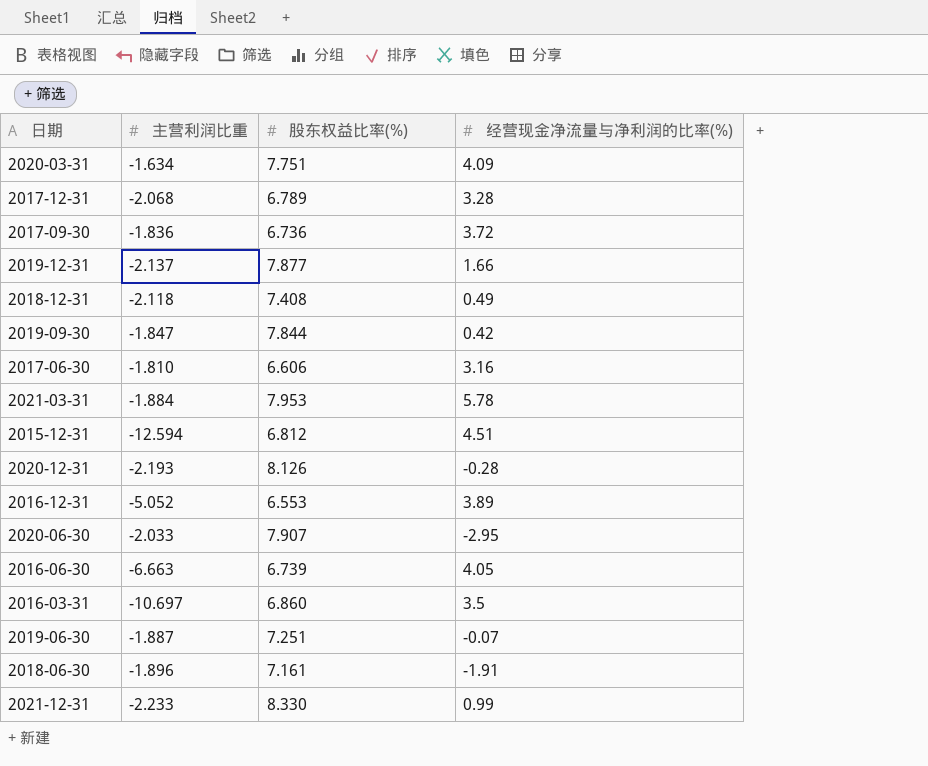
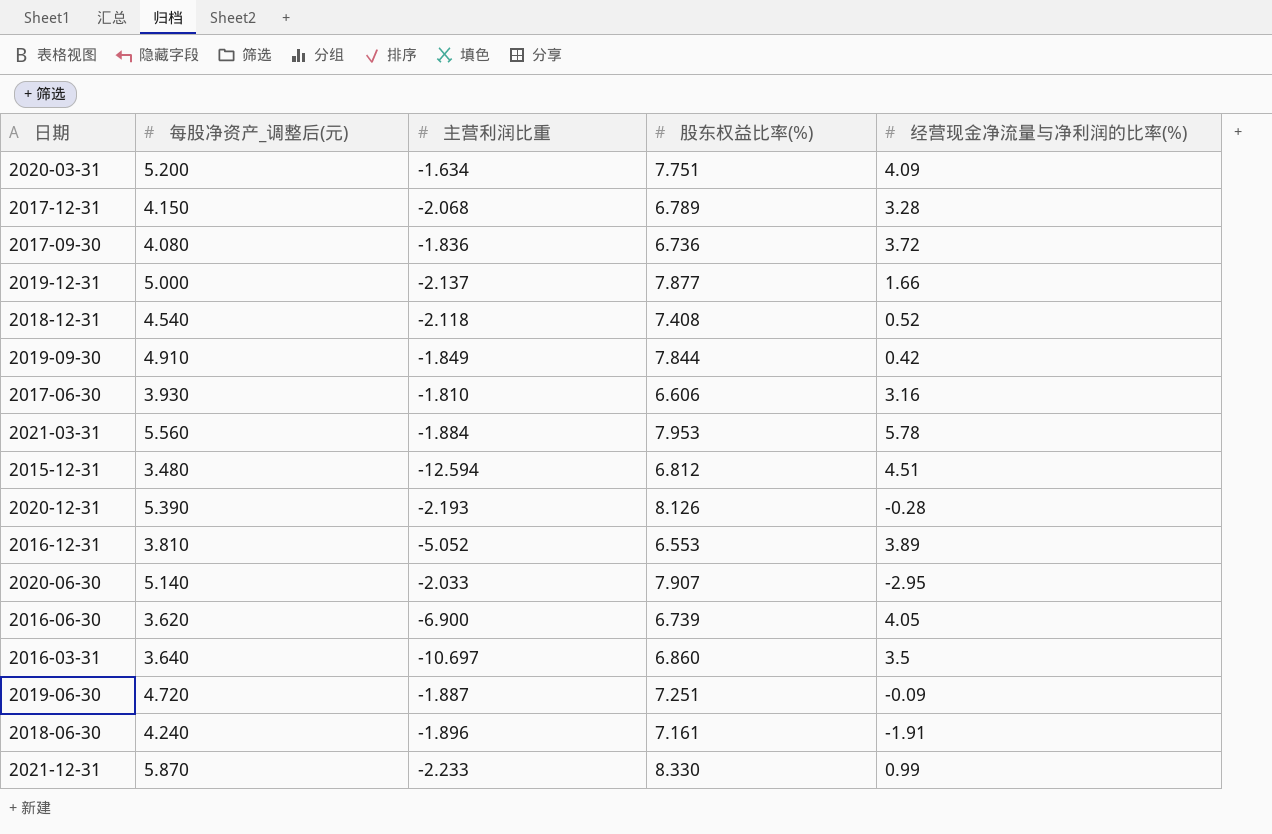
column 每股净资产_调整后(元) | position: none -> 2
2018-12-31 | 经营现金净流量与净利润的比率(%): 0.49 -> 0.52
2019-09-30 | 主营利润比重: -1.847 -> -1.849
2016-06-30 | 主营利润比重: -6.663 -> -6.900
2019-06-30 | 经营现金净流量与净利润的比率(%): -0.07 -> -0.09

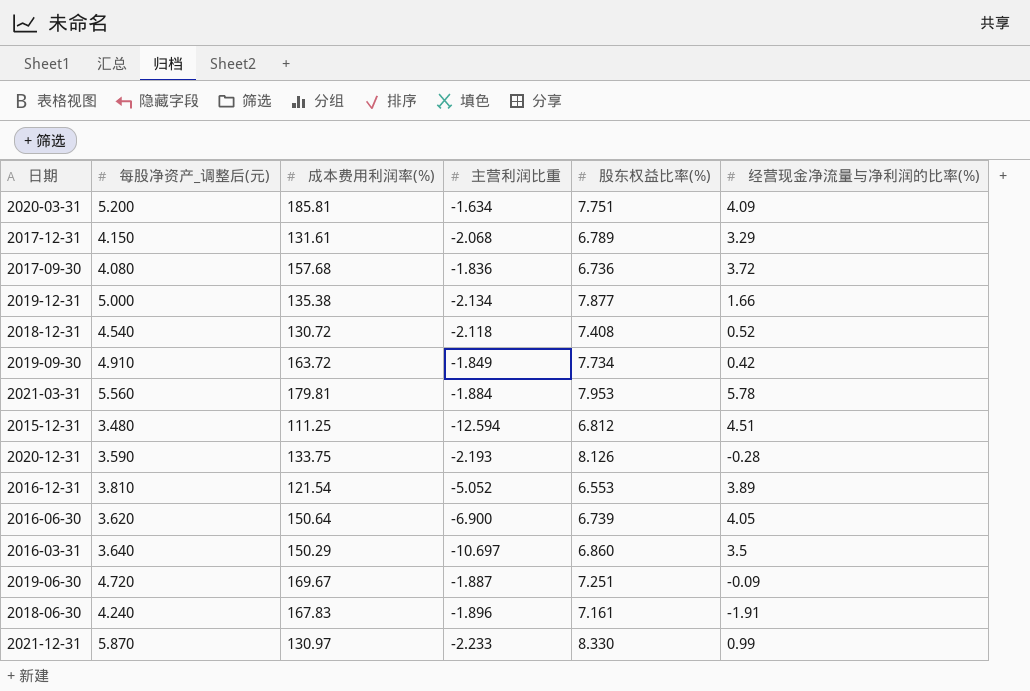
column 成本费用利润率(%) | position: none -> 3
row 2017-06-30: 3.930 | -1.810 | 6.606 | 3.16 -> none
row 2020-06-30: 5.140 | -2.033 | 7.907 | -2.95 -> none
2017-12-31 | 经营现金净流量与净利润的比率(%): 3.28 -> 3.29
2019-12-31 | 主营利润比重: -2.137 -> -2.134
2019-09-30 | 股东权益比率(%): 7.844 -> 7.734
2020-12-31 | 每股净资产_调整后(元): 5.390 -> 3.590

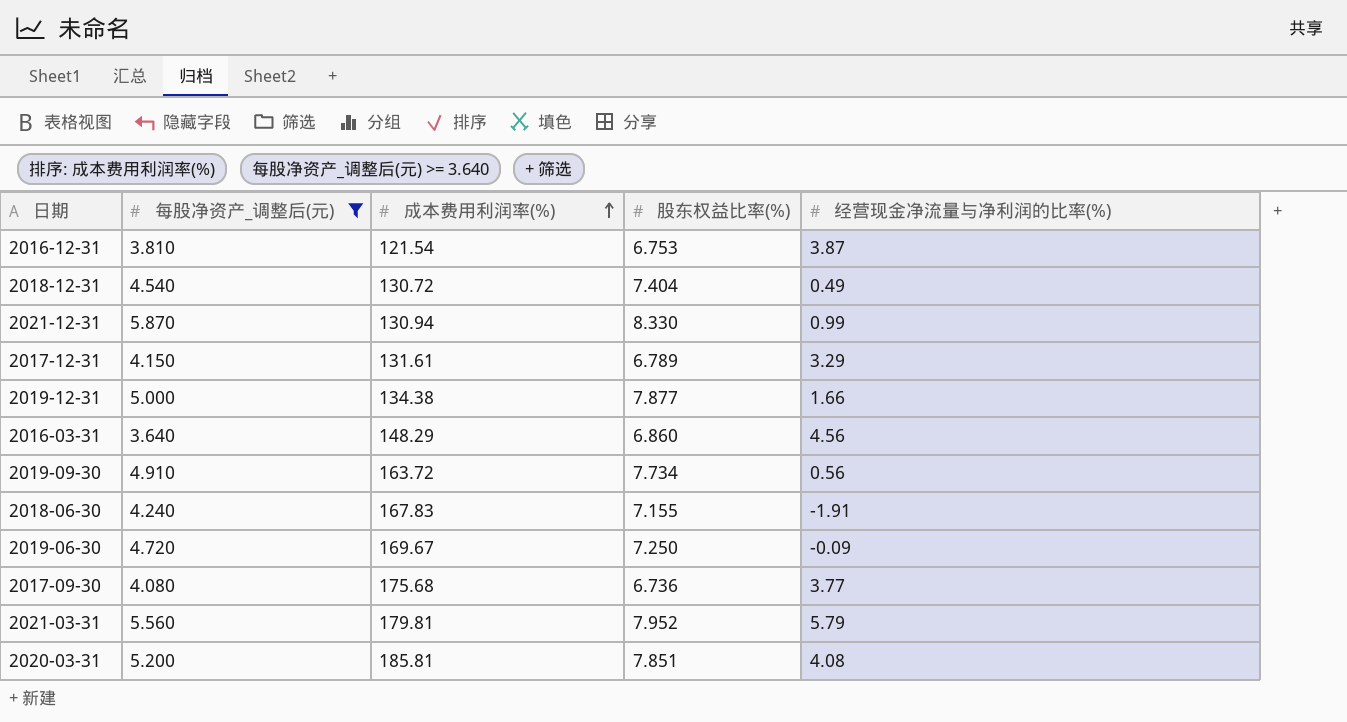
filter: none -> 每股净资产_调整后(元) >= 3.640
row order: none -> 成本费用利润率(%) ascending
column 主营利润比重 | position: 4 -> none
2016-12-31 | 股东权益比率(%): 6.553 -> 6.753
2016-12-31 | 经营现金净流量与净利润的比率(%): 3.89 -> 3.87
2018-12-31 | 股东权益比率(%): 7.408 -> 7.404
2018-12-31 | 经营现金净流量与净利润的比率(%): 0.52 -> 0.49
2021-12-31 | 成本费用利润率(%): 130.97 -> 130.94
2019-12-31 | 成本费用利润率(%): 135.38 -> 134.38
2016-03-31 | 成本费用利润率(%): 150.29 -> 148.29
2016-03-31 | 经营现金净流量与净利润的比率(%): 3.5 -> 4.56
2019-09-30 | 经营现金净流量与净利润的比率(%): 0.42 -> 0.56
2018-06-30 | 股东权益比率(%): 7.161 -> 7.155
2019-06-30 | 股东权益比率(%): 7.251 -> 7.250
2017-09-30 | 成本费用利润率(%): 157.68 -> 175.68
2017-09-30 | 经营现金净流量与净利润的比率(%): 3.72 -> 3.77
2021-03-31 | 股东权益比率(%): 7.953 -> 7.952
2021-03-31 | 经营现金净流量与净利润的比率(%): 5.78 -> 5.79
2020-03-31 | 股东权益比率(%): 7.751 -> 7.851
2020-03-31 | 经营现金净流量与净利润的比率(%): 4.09 -> 4.08

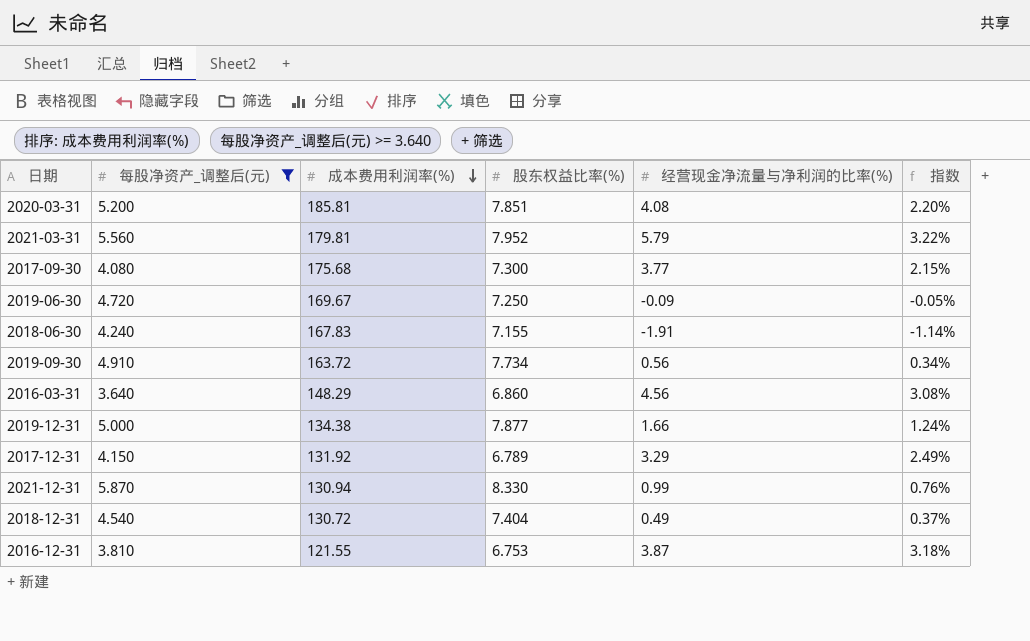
row order: 成本费用利润率(%) ascending -> 成本费用利润率(%) descending
column 指数 | formula: none -> [经营现金净流量与净利润的比率(%)] / [成本费用利润率(%)]
2017-09-30 | 股东权益比率(%): 6.736 -> 7.300
2017-12-31 | 成本费用利润率(%): 131.61 -> 131.92
2016-12-31 | 成本费用利润率(%): 121.54 -> 121.55

